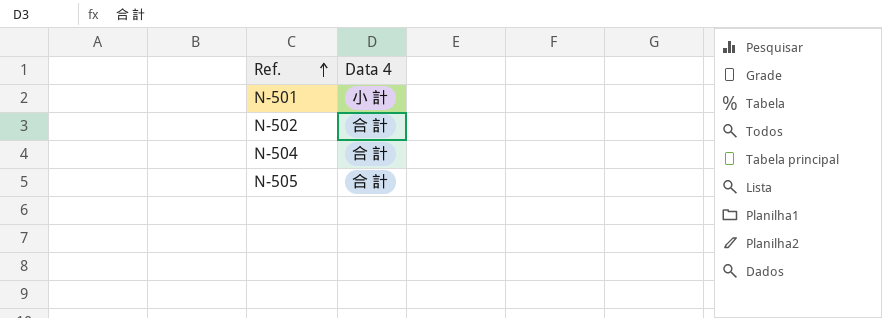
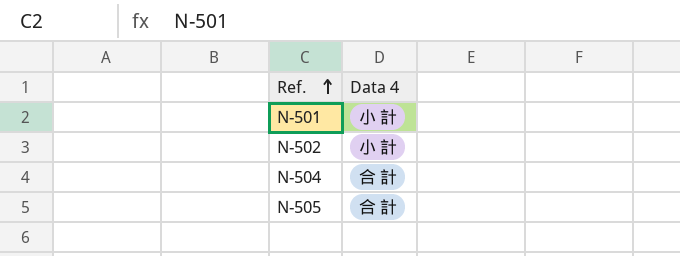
N-502 | Data 4: 合 計 -> 小 計

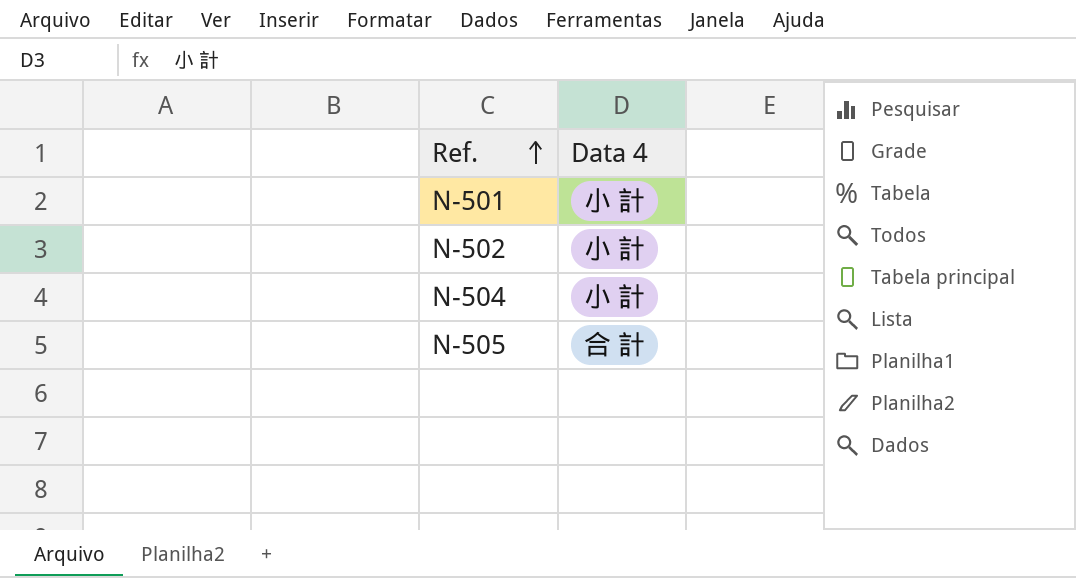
N-504 | Data 4: 合 計 -> 小 計

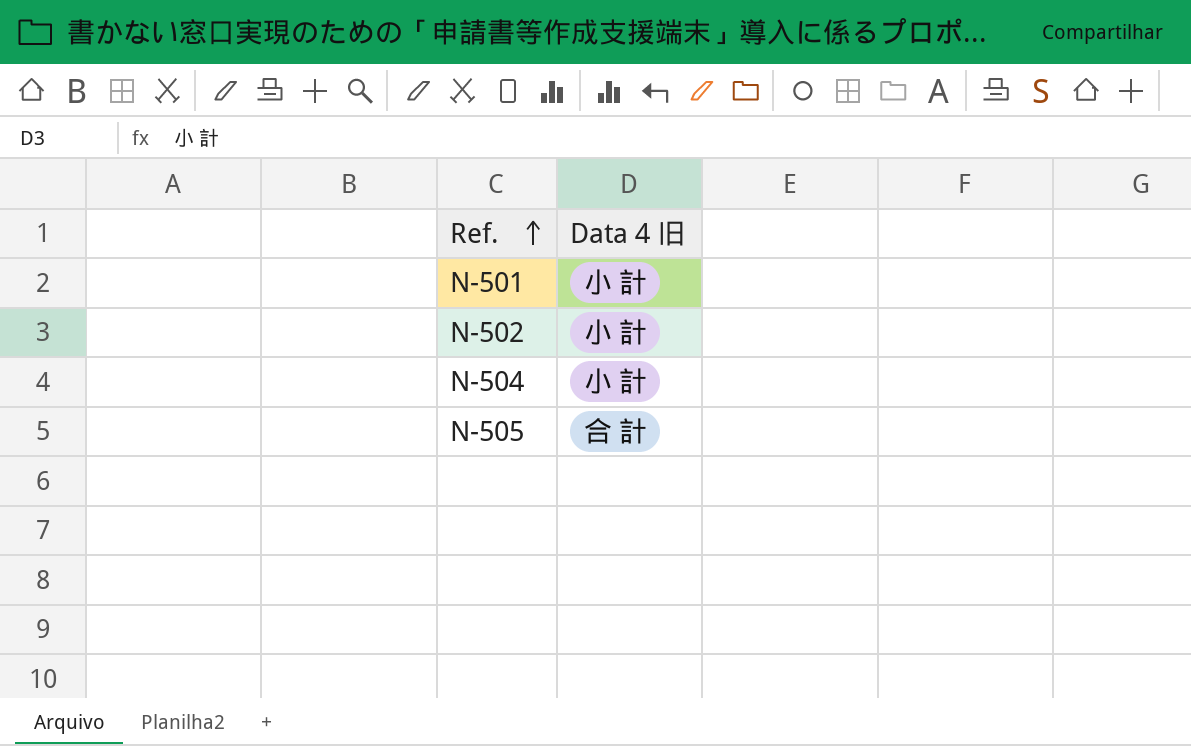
column name: Data 4 -> Data 4 旧

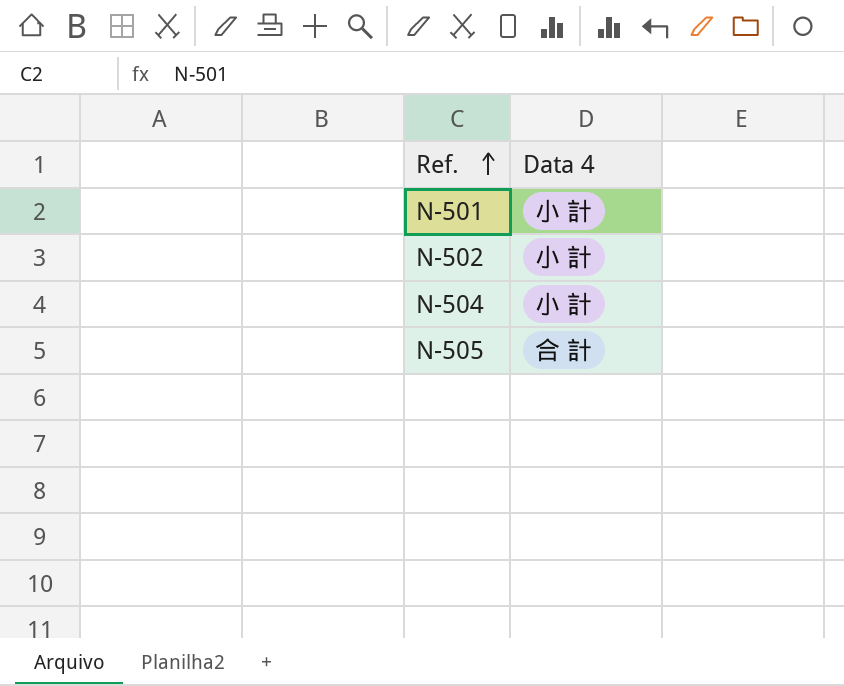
column name: Data 4 旧 -> Data 4

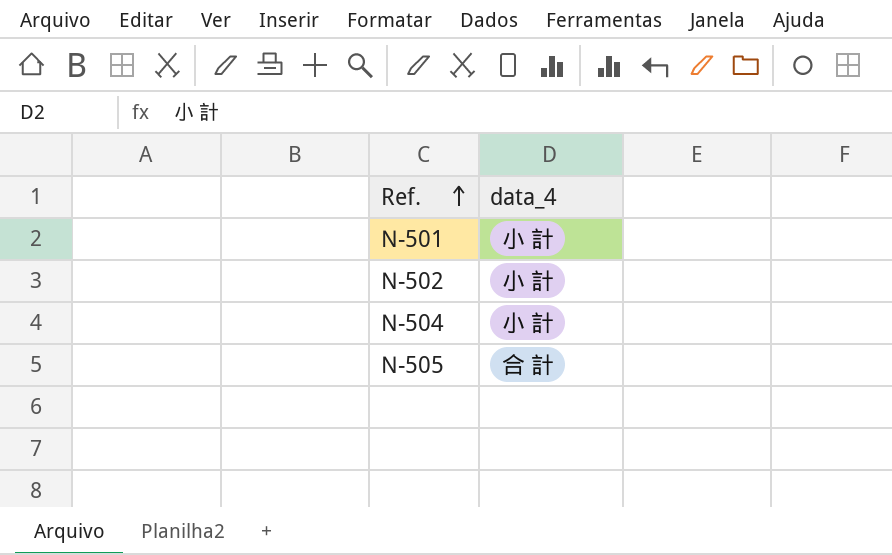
column name: Data 4 -> data_4

